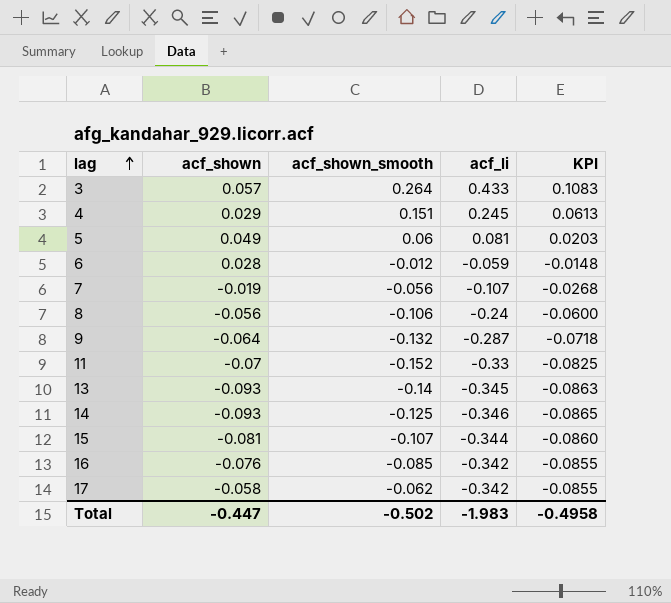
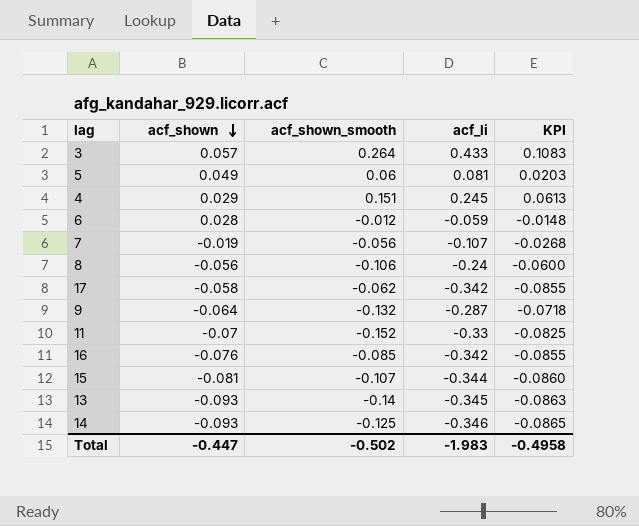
row order: lag ascending -> acf_shown descending

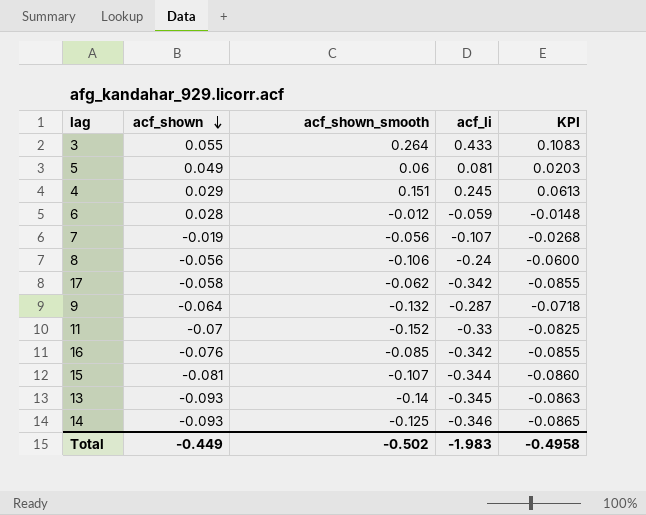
3 | acf_shown: 0.057 -> 0.055
Total | acf_shown: -0.447 -> -0.449

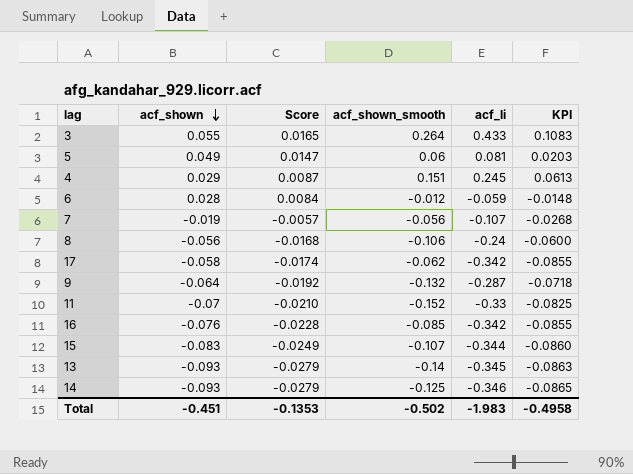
column Score | formula: none -> [acf_shown] * 0.3
15 | acf_shown: -0.081 -> -0.083
Total | acf_shown: -0.449 -> -0.451

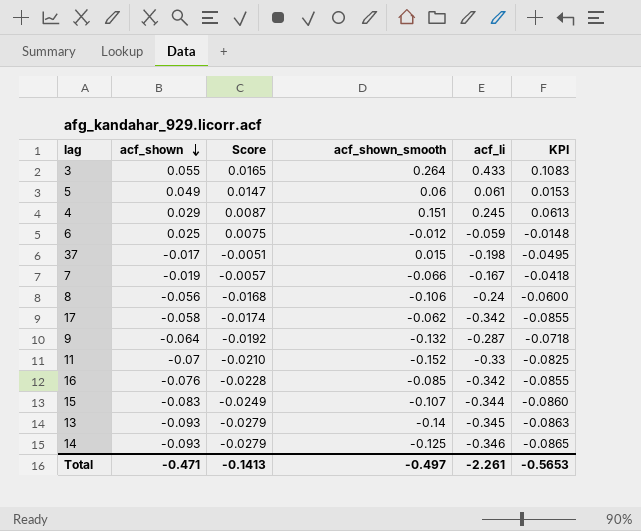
5 | acf_li: 0.081 -> 0.061
5 | KPI: 0.0203 -> 0.0153
6 | acf_shown: 0.028 -> 0.025
6 | Score: 0.0084 -> 0.0075
row 37: none -> -0.017 | -0.0051 | 0.015 | -0.198 | -0.0495
7 | acf_shown_smooth: -0.056 -> -0.066
7 | acf_li: -0.107 -> -0.167
7 | KPI: -0.0268 -> -0.0418
Total | acf_shown: -0.451 -> -0.471
Total | Score: -0.1353 -> -0.1413
Total | acf_shown_smooth: -0.502 -> -0.497
Total | acf_li: -1.983 -> -2.261
Total | KPI: -0.4958 -> -0.5653

